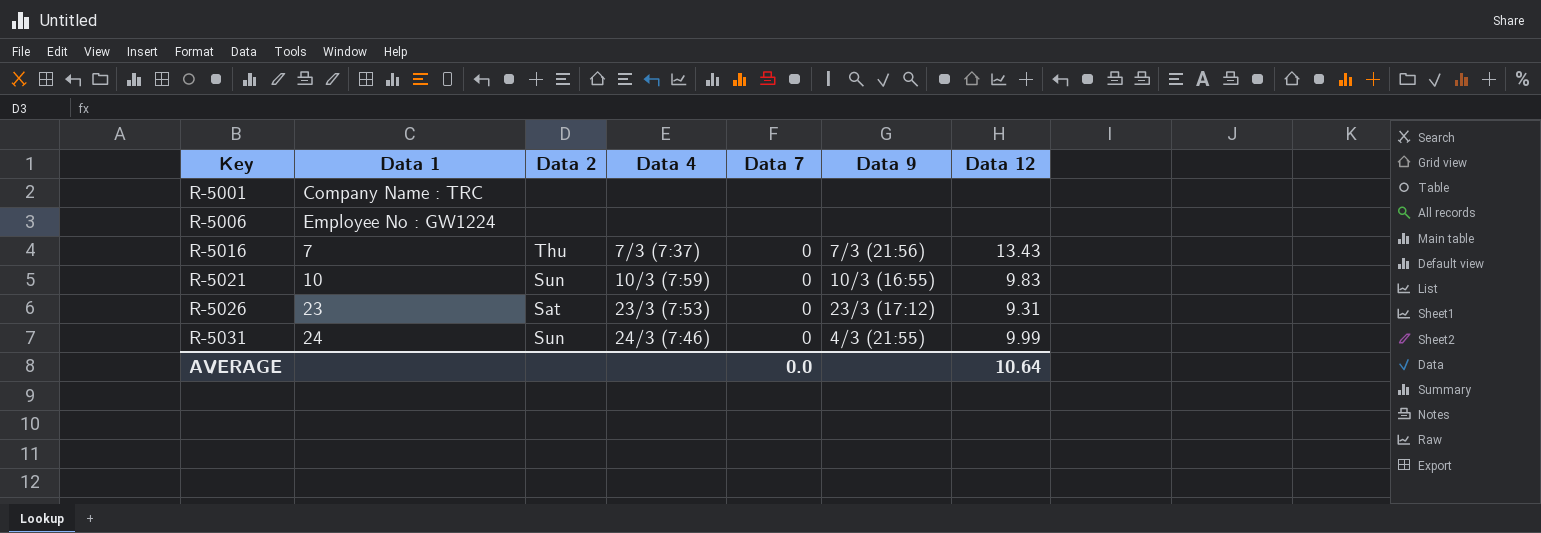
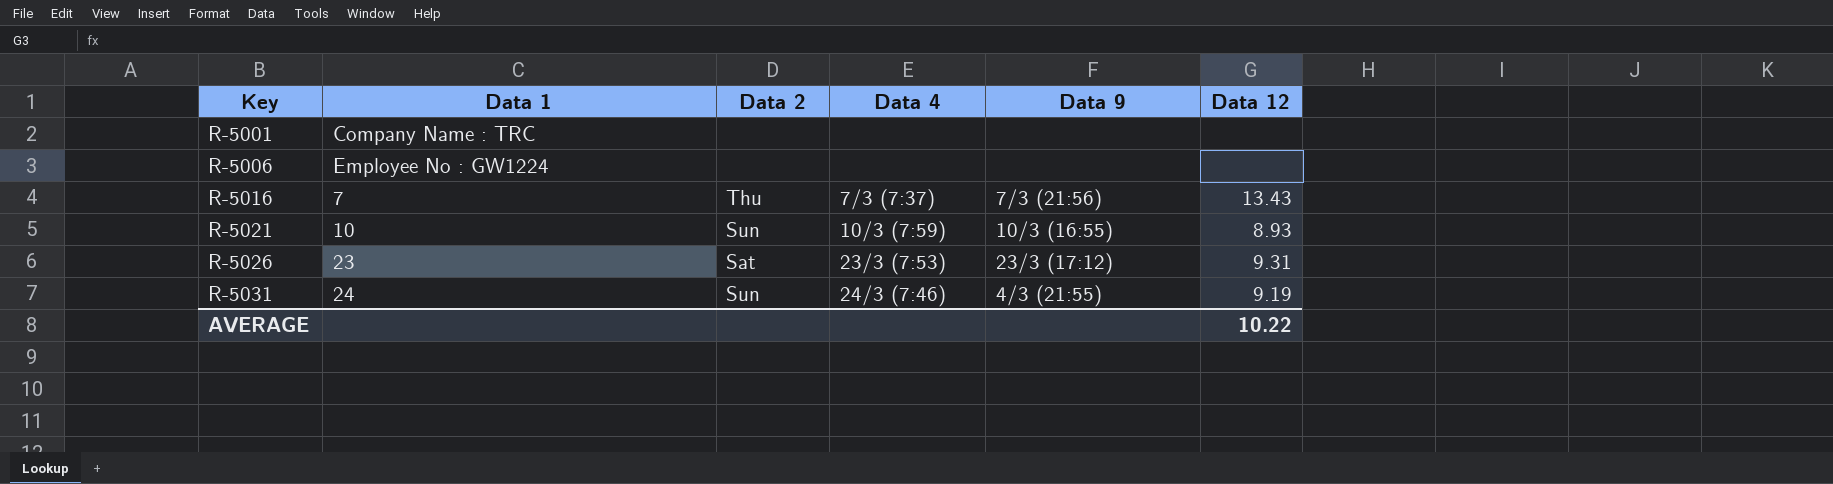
column Data 7 | position: 5 -> none
R-5021 | Data 12: 9.83 -> 8.93
R-5031 | Data 12: 9.99 -> 9.19
AVERAGE | Data 12: 10.64 -> 10.22

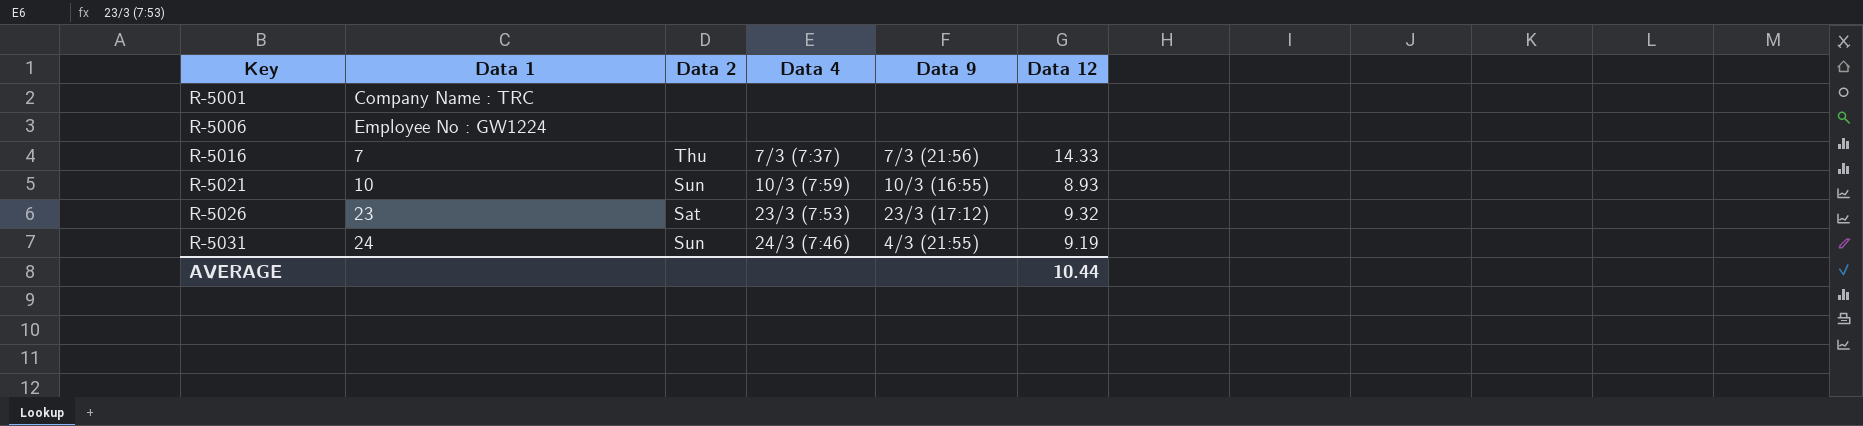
R-5016 | Data 12: 13.43 -> 14.33
R-5026 | Data 12: 9.31 -> 9.32
AVERAGE | Data 12: 10.22 -> 10.44

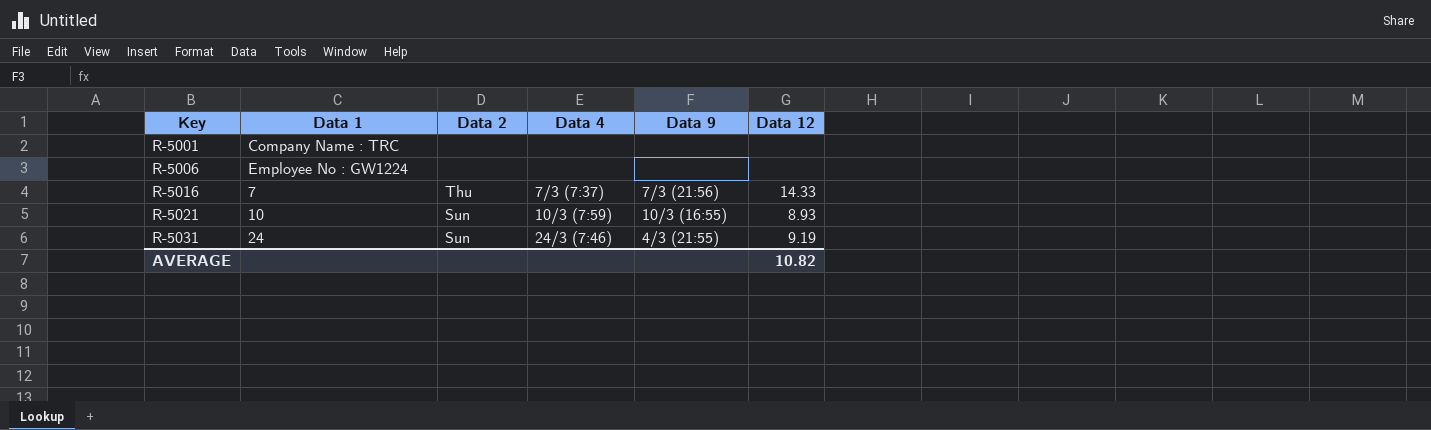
row R-5026: 23 | Sat | 23/3 (7:53) | 23/3 (17:12) | 9.32 -> none
AVERAGE | Data 12: 10.44 -> 10.82

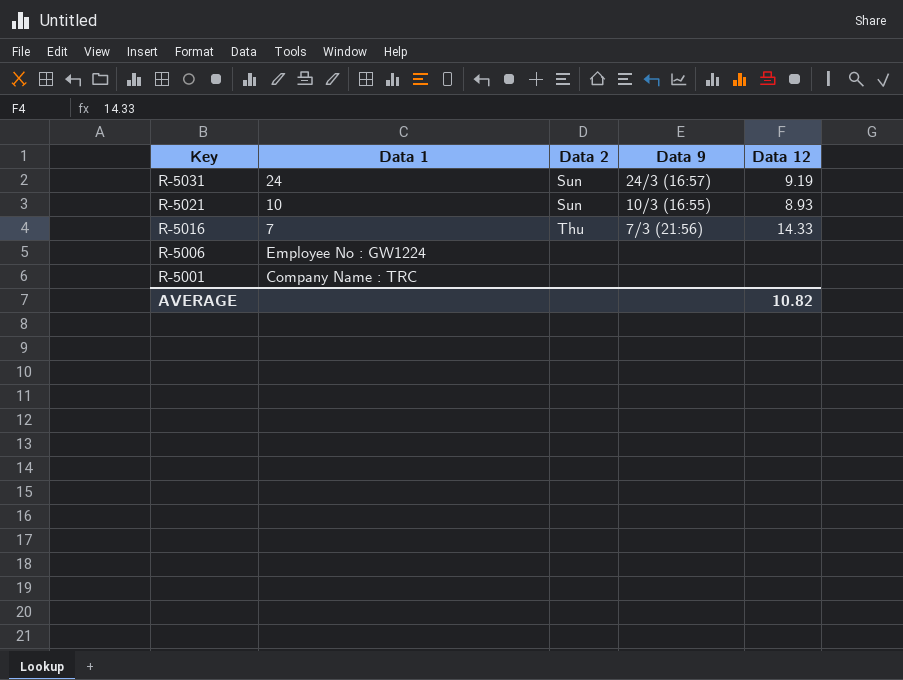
row order: Key ascending -> Key descending
column Data 4 | position: 4 -> none
R-5031 | Data 9: 4/3 (21:55) -> 24/3 (16:57)

